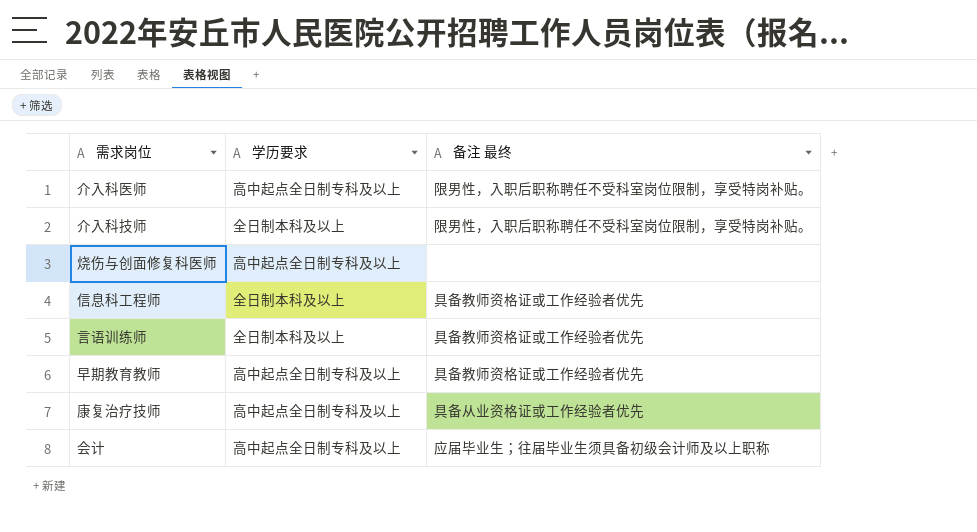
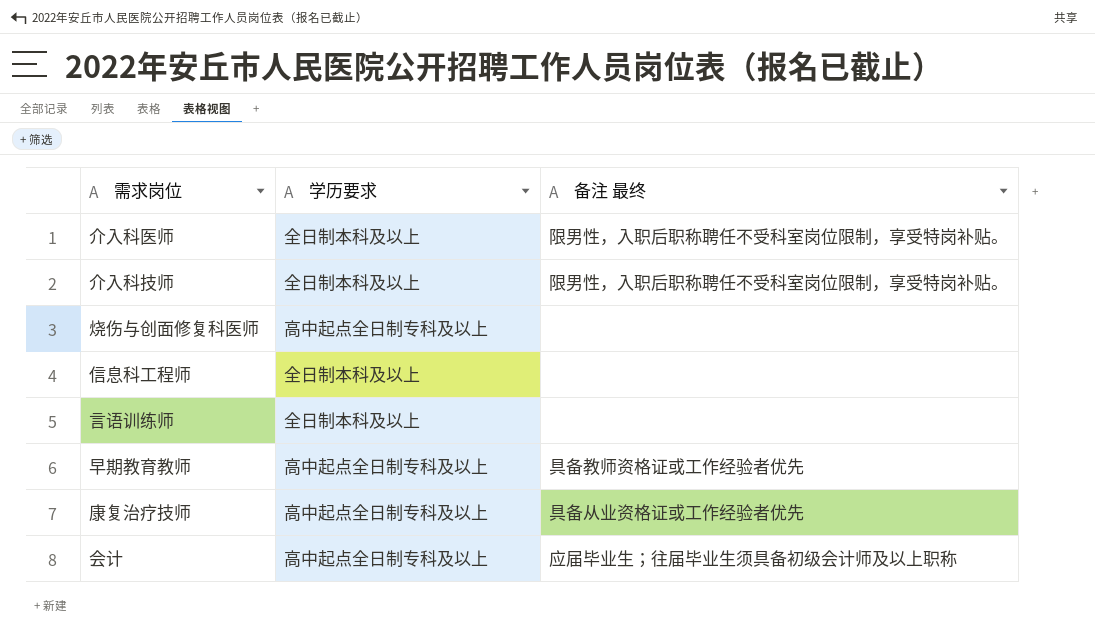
介入科医师 | 学历要求: 高中起点全日制专科及以上 -> 全日制本科及以上
信息科工程师 | 备注 最终: 具备教师资格证或工作经验者优先 -> none
言语训练师 | 备注 最终: 具备教师资格证或工作经验者优先 -> none

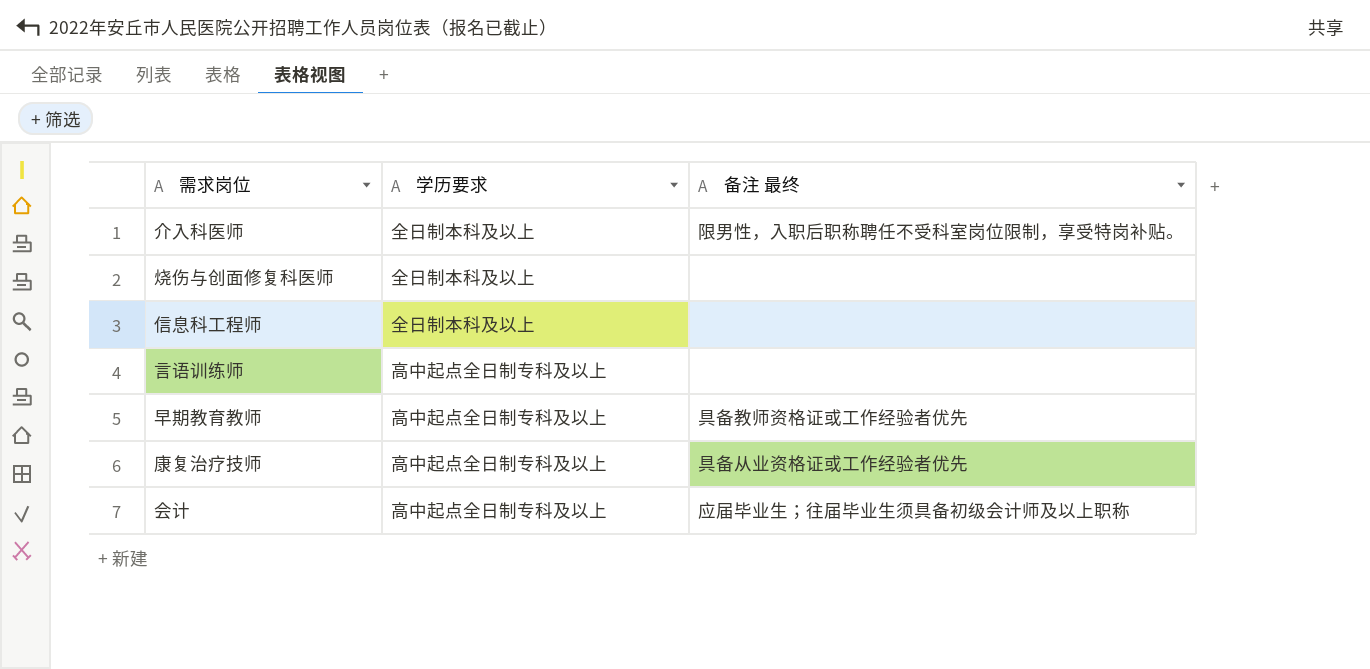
row 介入科技师: 全日制本科及以上 | 限男性，入职后职称聘任不受科室岗位限制，享受特岗补贴。 -> none
烧伤与创面修复科医师 | 学历要求: 高中起点全日制专科及以上 -> 全日制本科及以上
言语训练师 | 学历要求: 全日制本科及以上 -> 高中起点全日制专科及以上

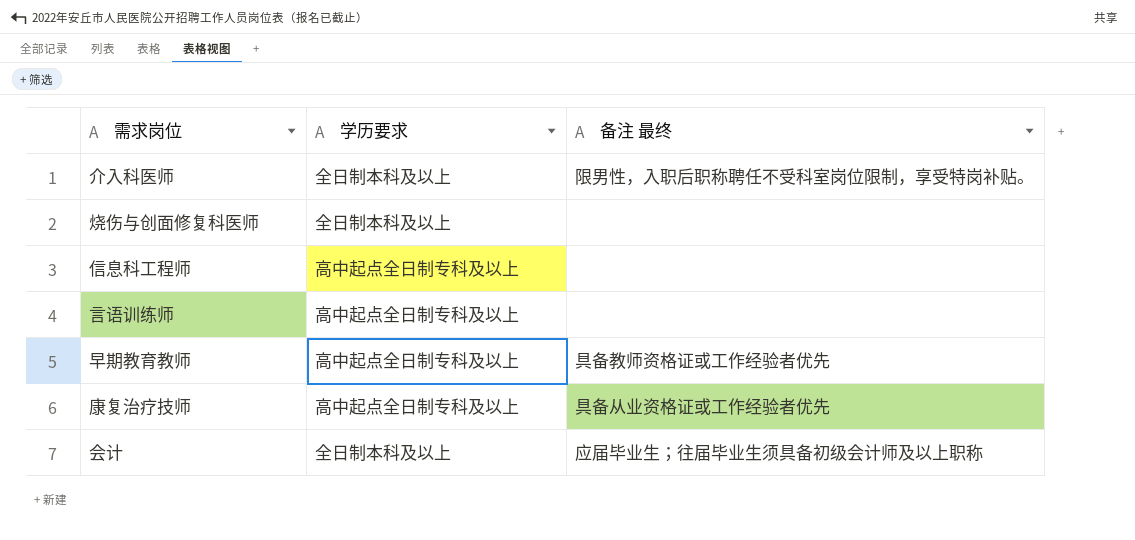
信息科工程师 | 学历要求: 全日制本科及以上 -> 高中起点全日制专科及以上
会计 | 学历要求: 高中起点全日制专科及以上 -> 全日制本科及以上

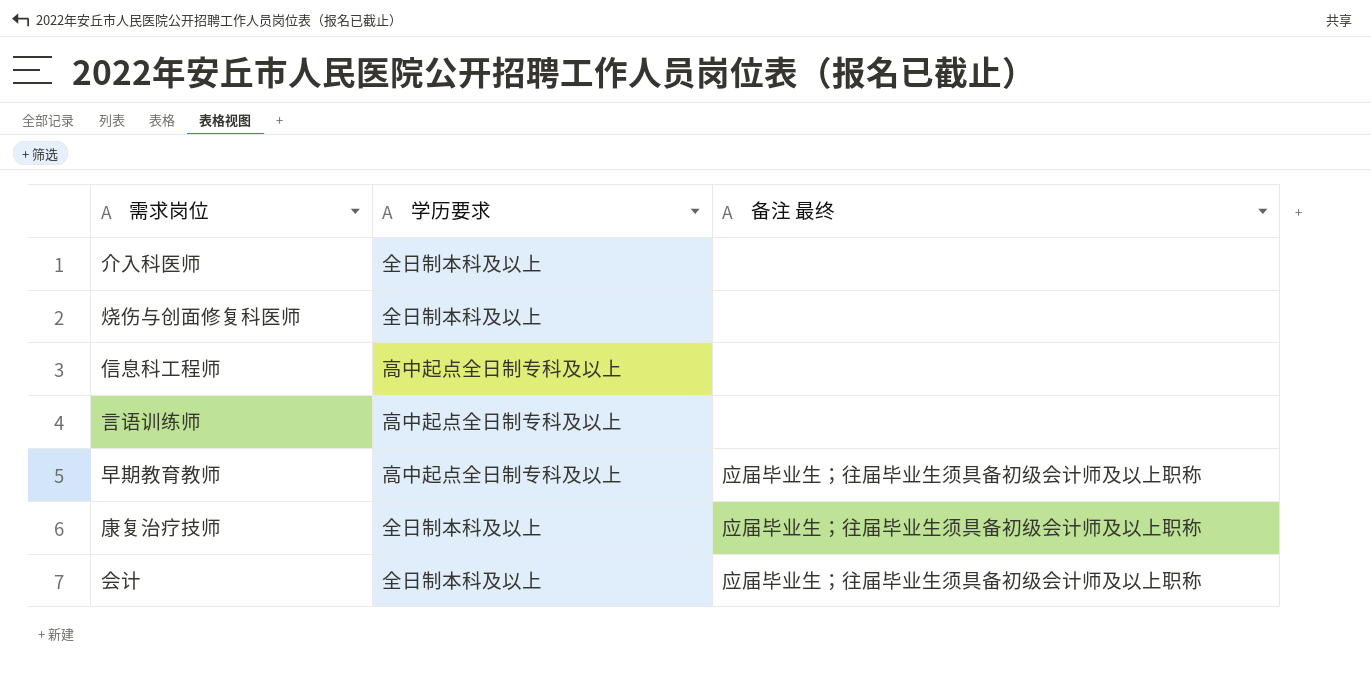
介入科医师 | 备注 最终: 限男性，入职后职称聘任不受科室岗位限制，享受特岗补贴。 -> none
早期教育教师 | 备注 最终: 具备教师资格证或工作经验者优先 -> 应届毕业生；往届毕业生须具备初级会计师及以上职称
康复治疗技师 | 学历要求: 高中起点全日制专科及以上 -> 全日制本科及以上
康复治疗技师 | 备注 最终: 具备从业资格证或工作经验者优先 -> 应届毕业生；往届毕业生须具备初级会计师及以上职称

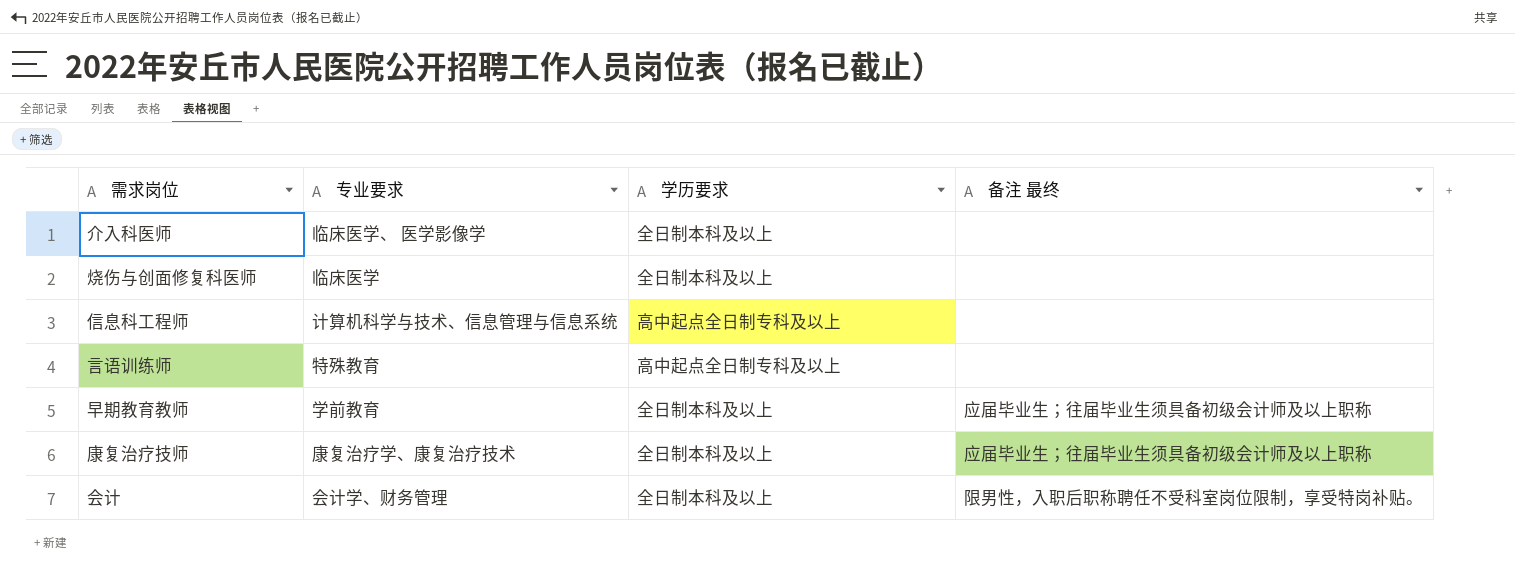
column 专业要求 | position: none -> 2
早期教育教师 | 学历要求: 高中起点全日制专科及以上 -> 全日制本科及以上
会计 | 备注 最终: 应届毕业生；往届毕业生须具备初级会计师及以上职称 -> 限男性，入职后职称聘任不受科室岗位限制，享受特岗补贴。

